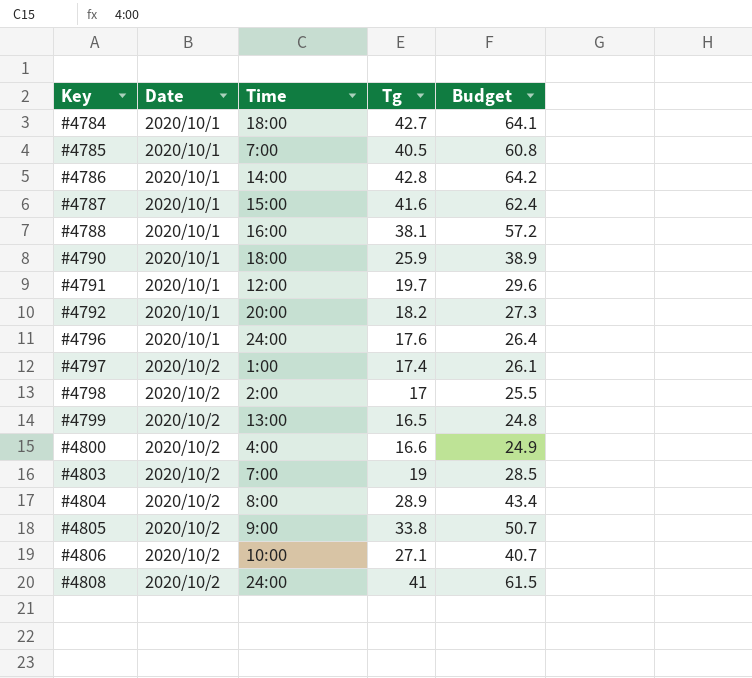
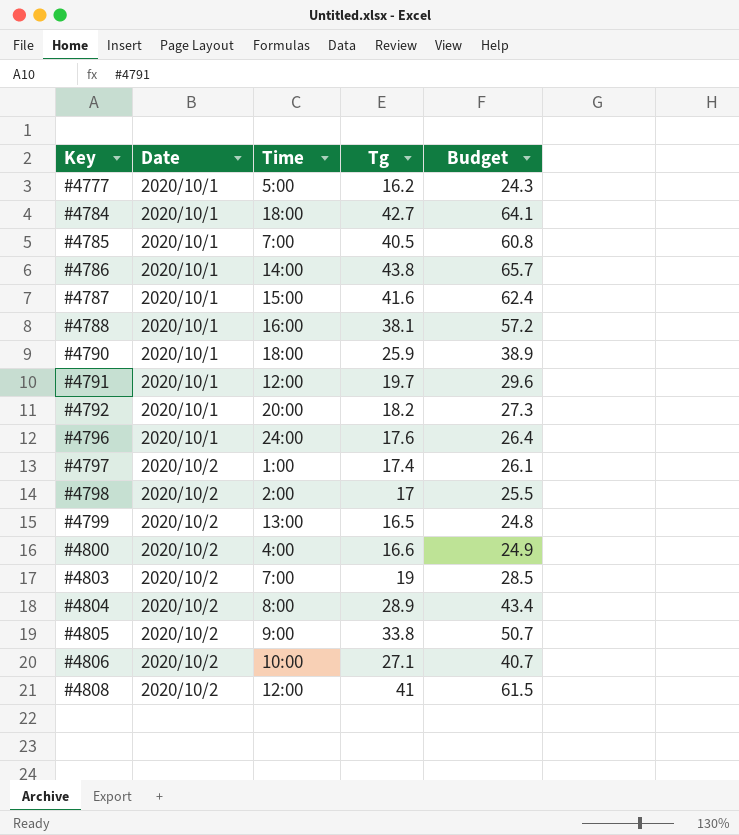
row #4777: none -> 2020/10/1 | 5:00 | 16.2 | 24.3
#4786 | Tg: 42.8 -> 43.8
#4786 | Budget: 64.2 -> 65.7
#4808 | Time: 24:00 -> 12:00

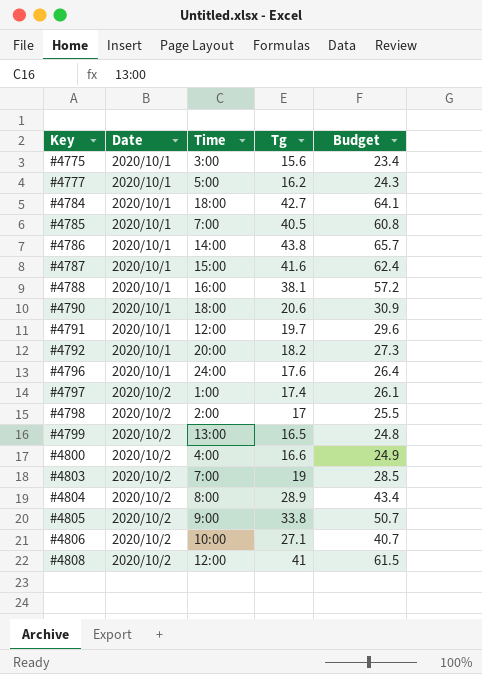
row #4775: none -> 2020/10/1 | 3:00 | 15.6 | 23.4
#4790 | Tg: 25.9 -> 20.6
#4790 | Budget: 38.9 -> 30.9

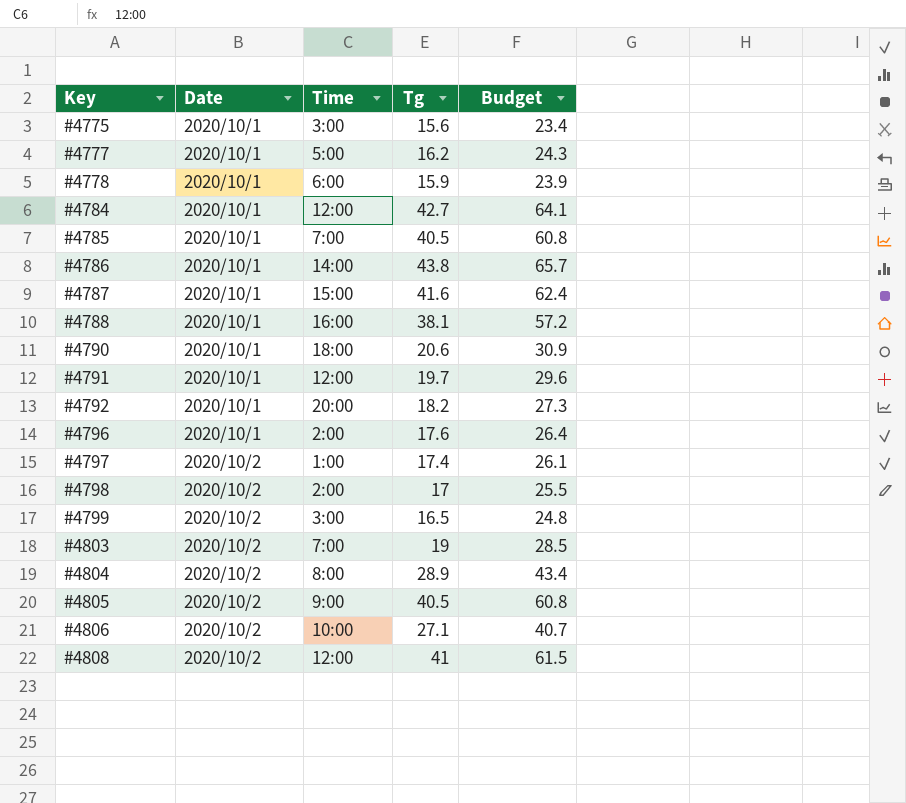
row #4800: 2020/10/2 | 4:00 | 16.6 | 24.9 -> none
row #4778: none -> 2020/10/1 | 6:00 | 15.9 | 23.9
#4784 | Time: 18:00 -> 12:00
#4796 | Time: 24:00 -> 2:00
#4799 | Time: 13:00 -> 3:00
#4805 | Tg: 33.8 -> 40.5
#4805 | Budget: 50.7 -> 60.8

